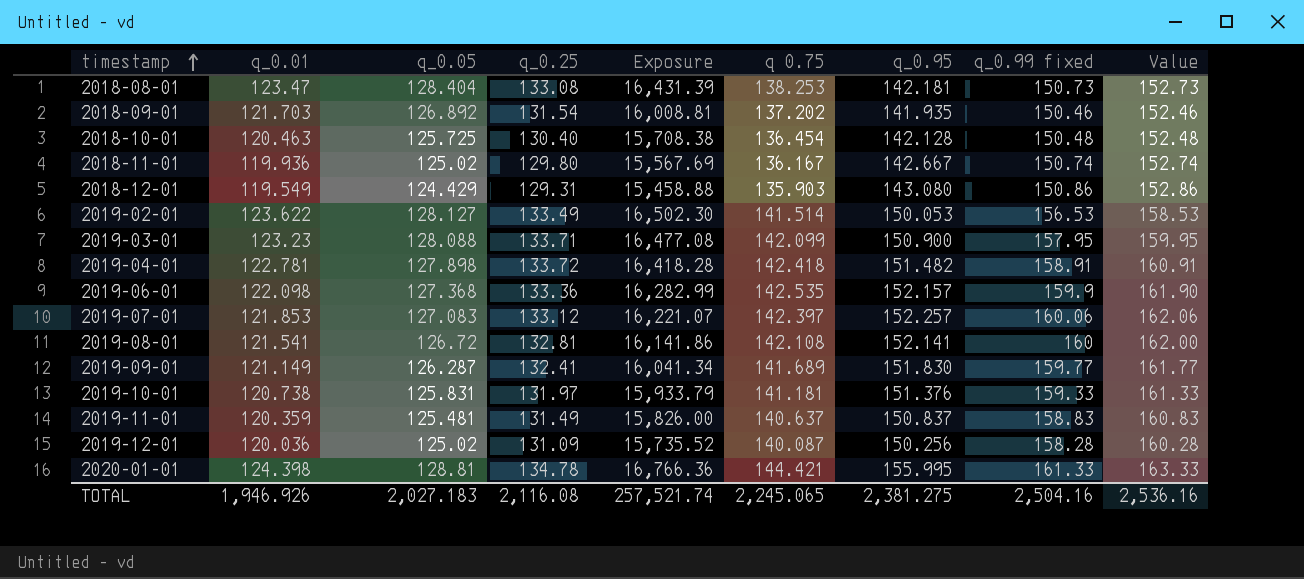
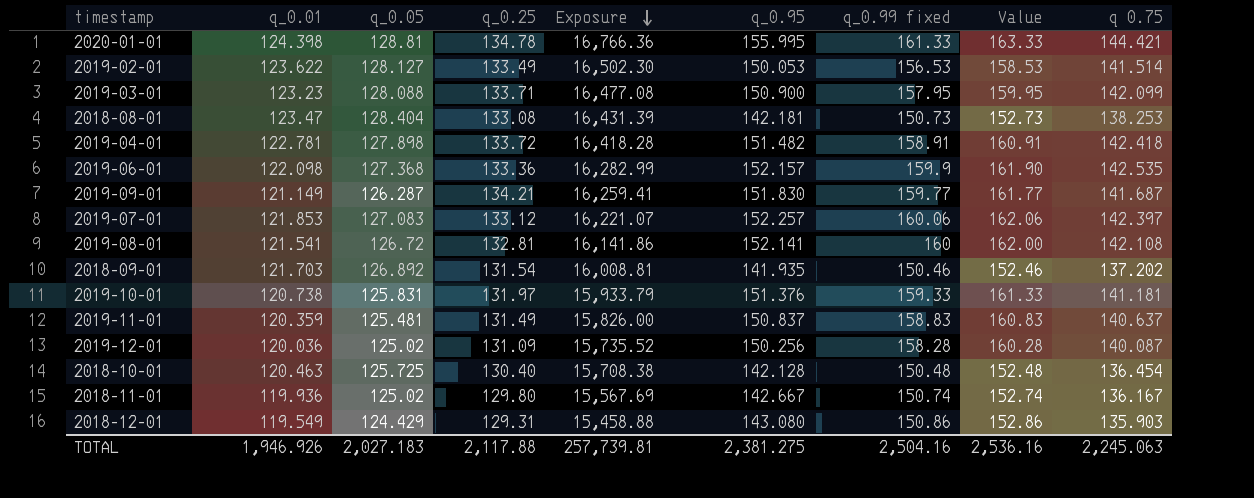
row order: timestamp ascending -> Exposure descending
column q 0.75 | position: 6 -> 9
2019-09-01 | q_0.25: 132.41 -> 134.21
2019-09-01 | Exposure: 16,041.34 -> 16,259.41
2019-09-01 | q 0.75: 141.689 -> 141.687
TOTAL | q_0.25: 2,116.08 -> 2,117.88
TOTAL | Exposure: 257,521.74 -> 257,739.81
TOTAL | q 0.75: 2,245.065 -> 2,245.063

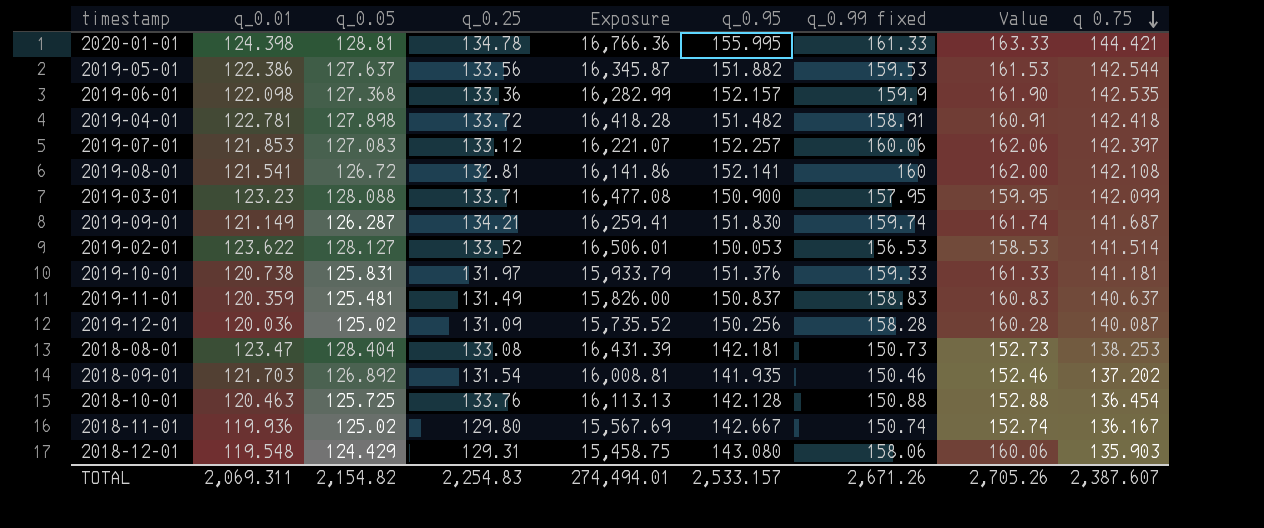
row order: Exposure descending -> q 0.75 descending
row 2019-05-01: none -> 122.386 | 127.637 | 133.56 | 16,345.87 | 151.882 | 159.53 | 161.53 | 142.544
2019-09-01 | q_0.99 fixed: 159.77 -> 159.74
2019-09-01 | Value: 161.77 -> 161.74
2019-02-01 | q_0.25: 133.49 -> 133.52
2019-02-01 | Exposure: 16,502.30 -> 16,506.01
2018-10-01 | q_0.25: 130.40 -> 133.76
2018-10-01 | Exposure: 15,708.38 -> 16,113.13
2018-10-01 | q_0.99 fixed: 150.48 -> 150.88
2018-10-01 | Value: 152.48 -> 152.88
2018-12-01 | q_0.01: 119.549 -> 119.548
2018-12-01 | Exposure: 15,458.88 -> 15,458.75
2018-12-01 | q_0.99 fixed: 150.86 -> 158.06
2018-12-01 | Value: 152.86 -> 160.06
TOTAL | q_0.01: 1,946.926 -> 2,069.311
TOTAL | q_0.05: 2,027.183 -> 2,154.82
TOTAL | q_0.25: 2,117.88 -> 2,254.83
TOTAL | Exposure: 257,739.81 -> 274,494.01
TOTAL | q_0.95: 2,381.275 -> 2,533.157
TOTAL | q_0.99 fixed: 2,504.16 -> 2,671.26
TOTAL | Value: 2,536.16 -> 2,705.26
TOTAL | q 0.75: 2,245.063 -> 2,387.607

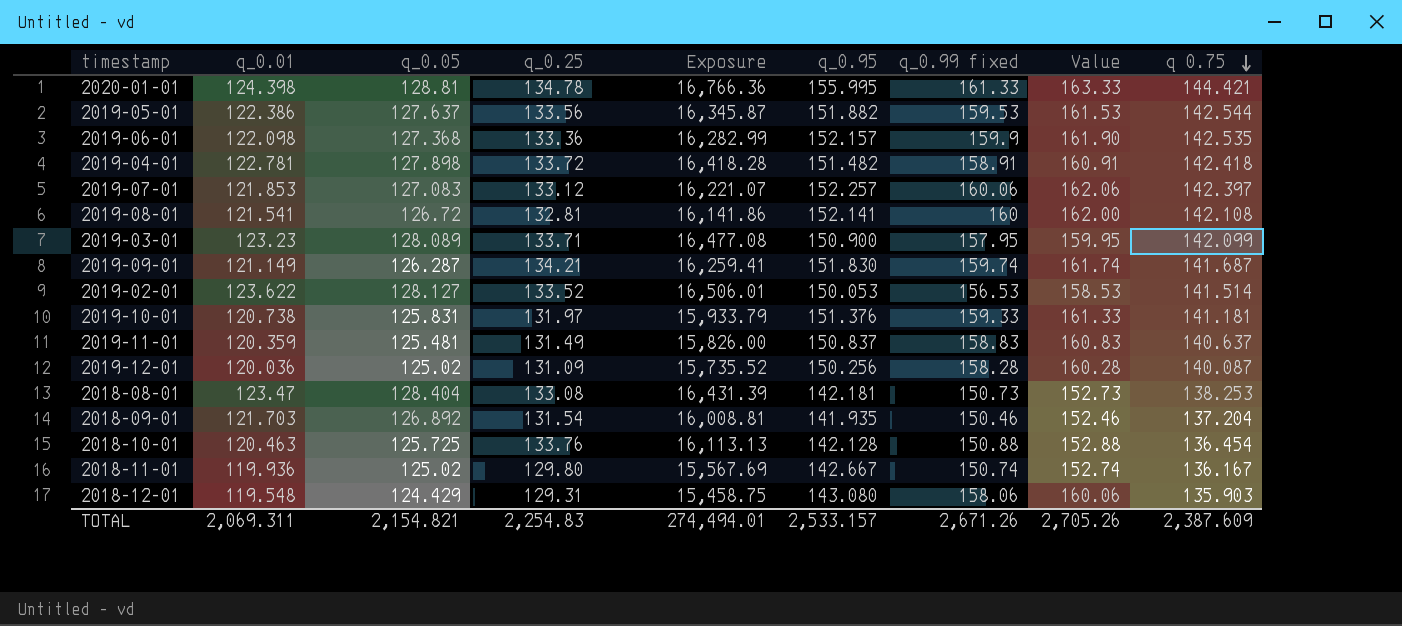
2019-03-01 | q_0.05: 128.088 -> 128.089
2018-09-01 | q 0.75: 137.202 -> 137.204
TOTAL | q_0.05: 2,154.82 -> 2,154.821
TOTAL | q 0.75: 2,387.607 -> 2,387.609

